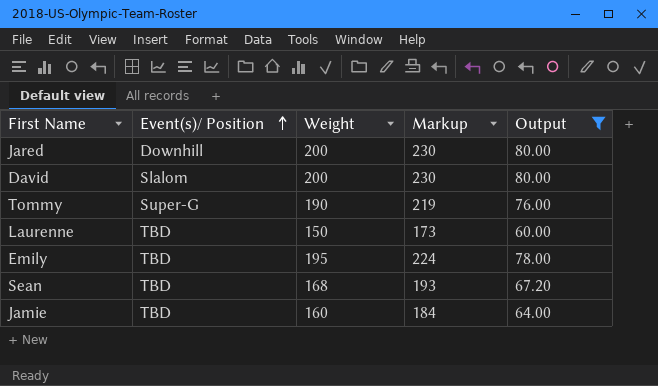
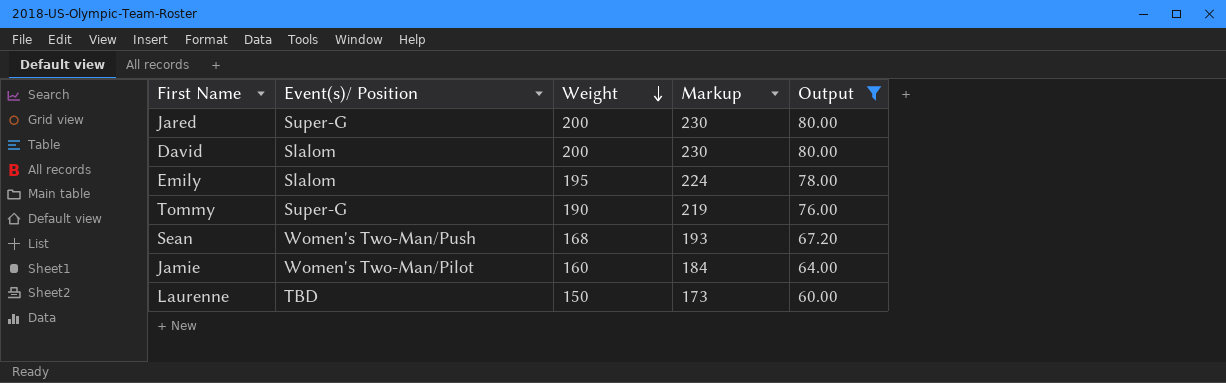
row order: Event(s)/ Position ascending -> Weight descending
Jared | Event(s)/ Position: Downhill -> Super-G
Emily | Event(s)/ Position: TBD -> Slalom
Sean | Event(s)/ Position: TBD -> Women's Two-Man/Push
Jamie | Event(s)/ Position: TBD -> Women's Two-Man/Pilot

